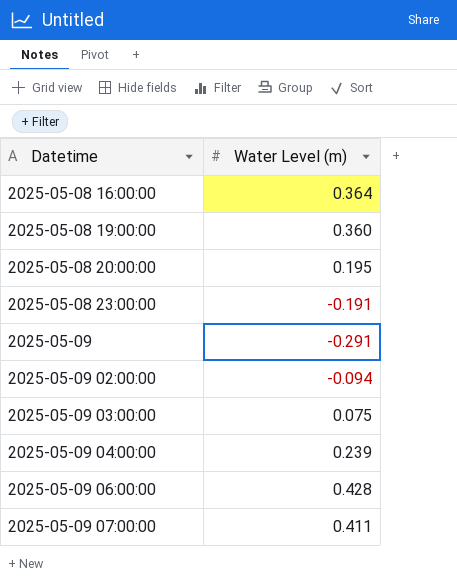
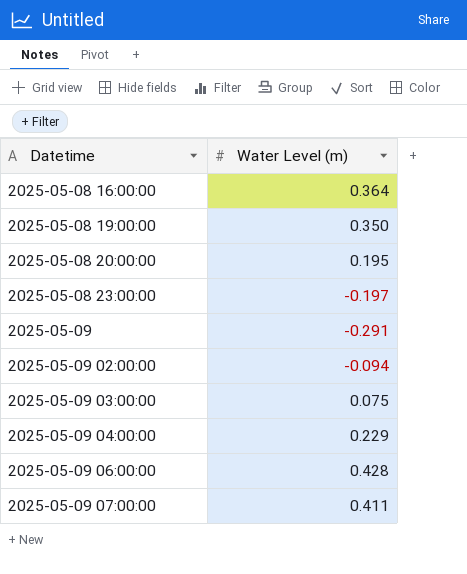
2025-05-08 19:00:00 | Water Level (m): 0.360 -> 0.350
2025-05-08 23:00:00 | Water Level (m): -0.191 -> -0.197
2025-05-09 04:00:00 | Water Level (m): 0.239 -> 0.229

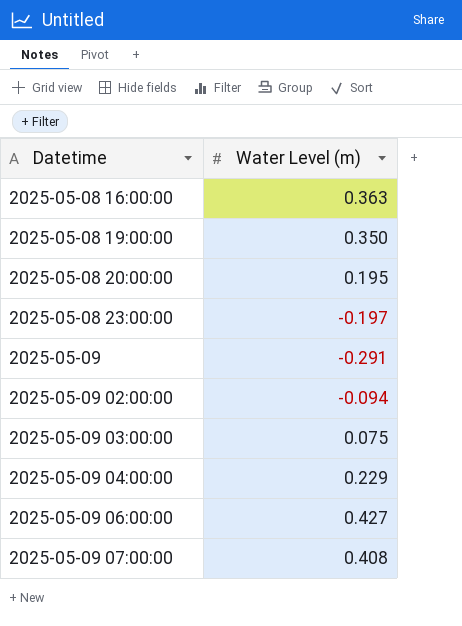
2025-05-08 16:00:00 | Water Level (m): 0.364 -> 0.363
2025-05-09 06:00:00 | Water Level (m): 0.428 -> 0.427
2025-05-09 07:00:00 | Water Level (m): 0.411 -> 0.408

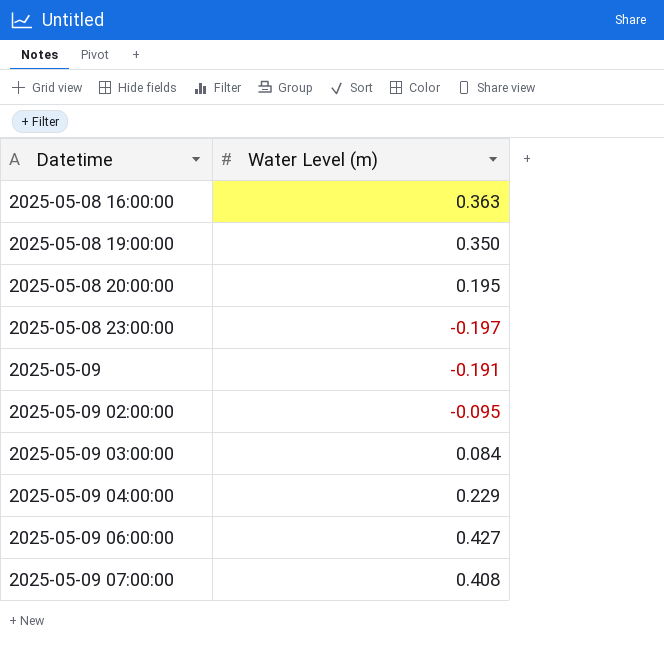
2025-05-09 | Water Level (m): -0.291 -> -0.191
2025-05-09 02:00:00 | Water Level (m): -0.094 -> -0.095
2025-05-09 03:00:00 | Water Level (m): 0.075 -> 0.084

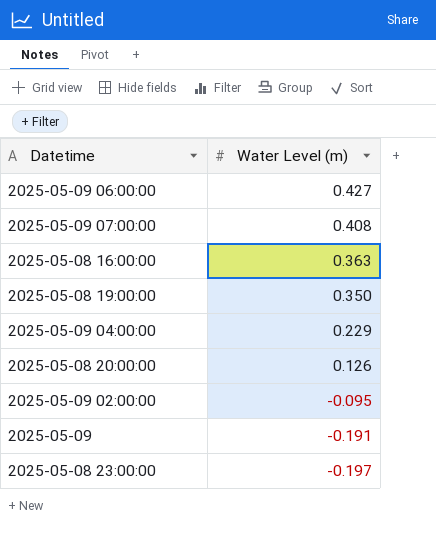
row order: Datetime ascending -> Water Level (m) descending
row 2025-05-09 03:00:00: 0.084 -> none
2025-05-08 20:00:00 | Water Level (m): 0.195 -> 0.126

